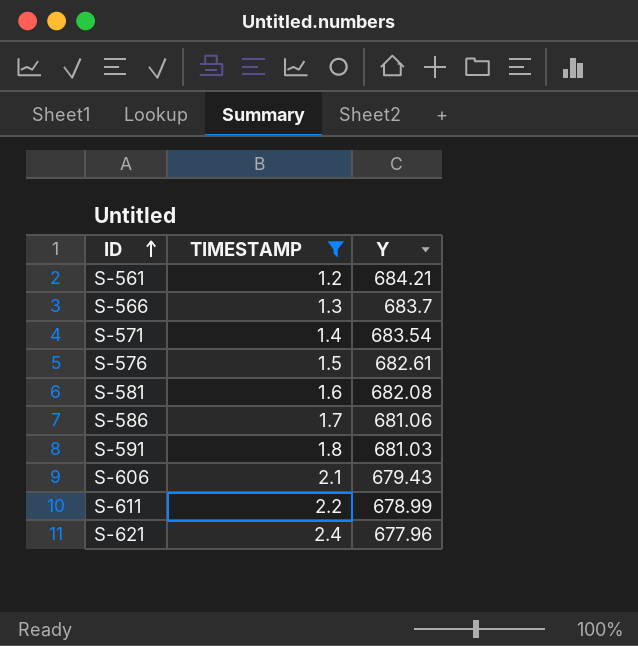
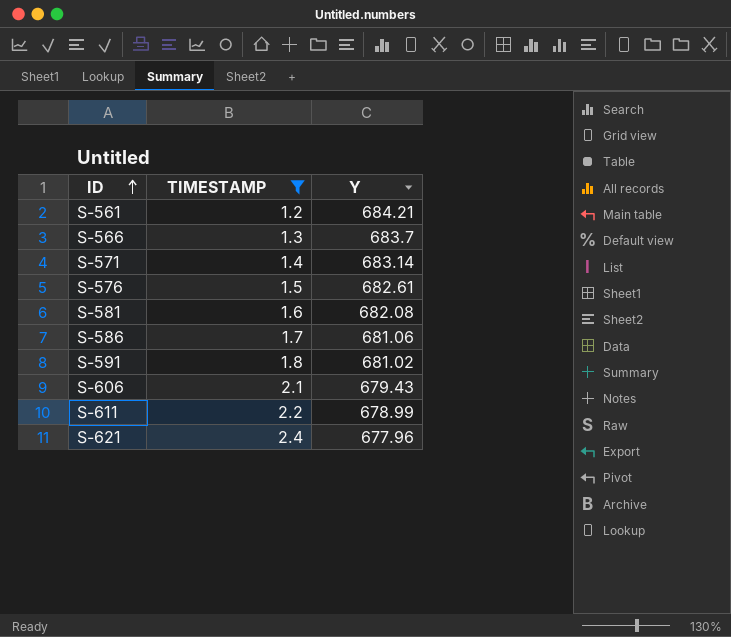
S-571 | Y: 683.54 -> 683.14
S-591 | Y: 681.03 -> 681.02

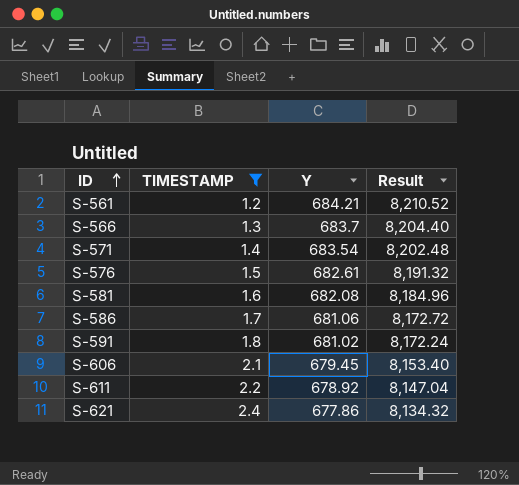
column Result | formula: none -> [Y] * 12
S-571 | Y: 683.14 -> 683.54
S-606 | Y: 679.43 -> 679.45
S-611 | Y: 678.99 -> 678.92
S-621 | Y: 677.96 -> 677.86

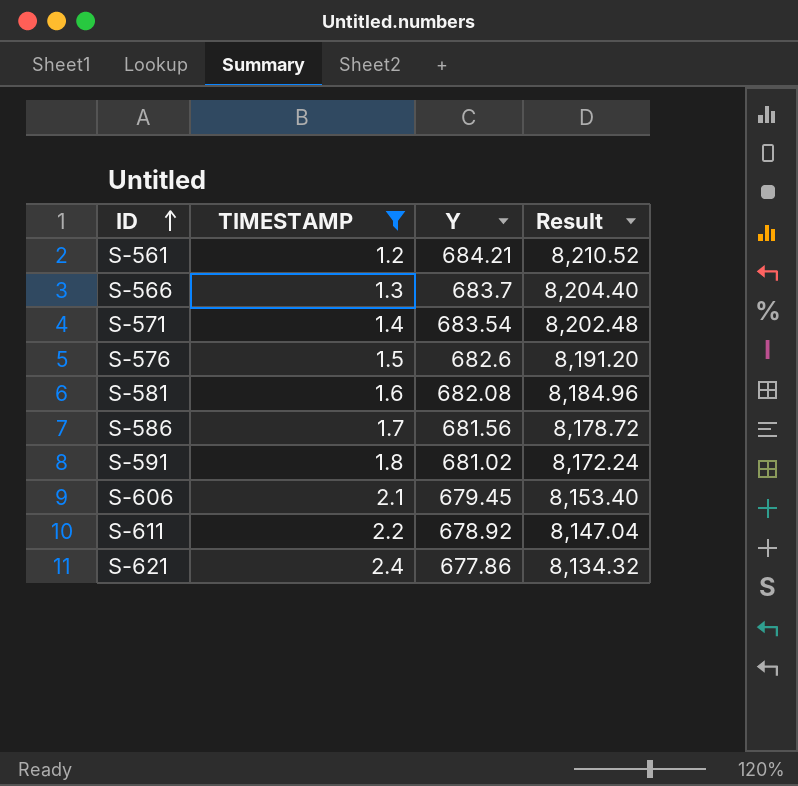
S-576 | Y: 682.61 -> 682.6
S-576 | Result: 8,191.32 -> 8,191.20
S-586 | Y: 681.06 -> 681.56
S-586 | Result: 8,172.72 -> 8,178.72

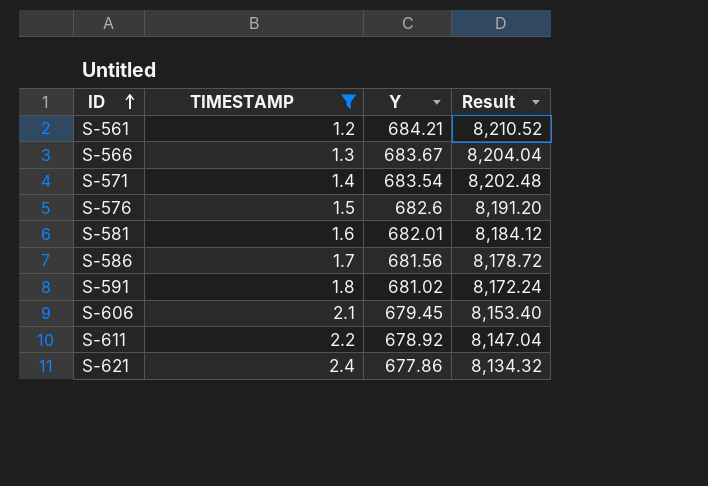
S-566 | Y: 683.7 -> 683.67
S-566 | Result: 8,204.40 -> 8,204.04
S-581 | Y: 682.08 -> 682.01
S-581 | Result: 8,184.96 -> 8,184.12

